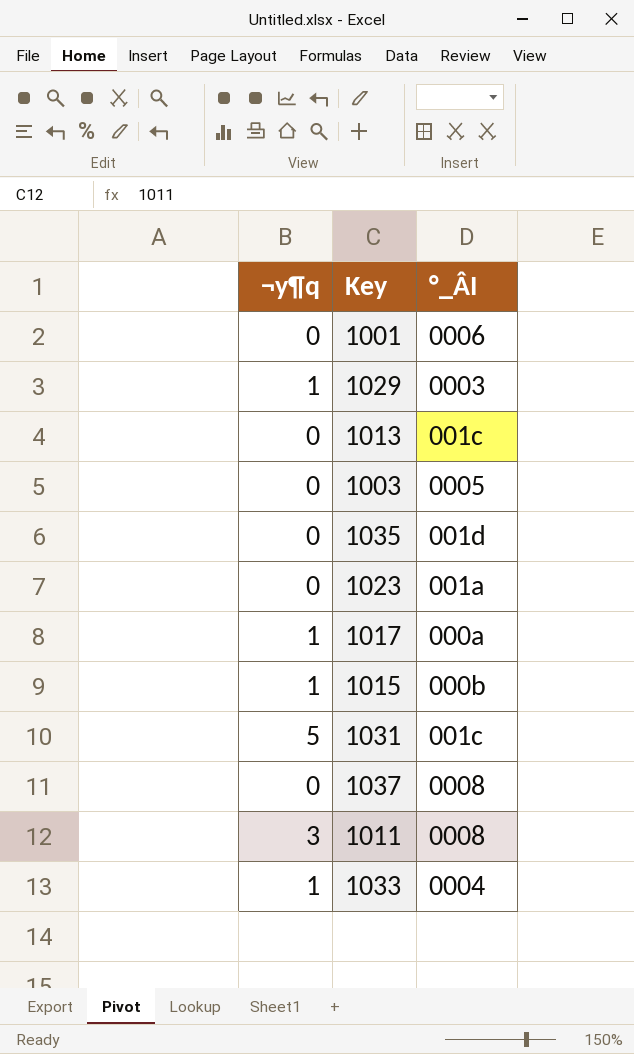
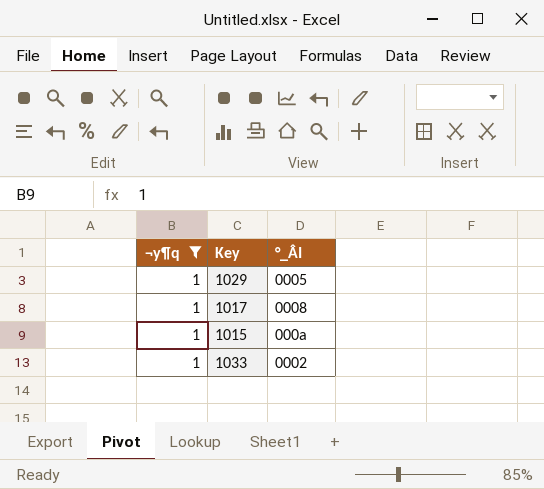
filter: none -> ¬y¶q = 1
1029 | °_ÂI: 0003 -> 0005
1017 | °_ÂI: 000a -> 0008
1015 | °_ÂI: 000b -> 000a
1033 | °_ÂI: 0004 -> 0002

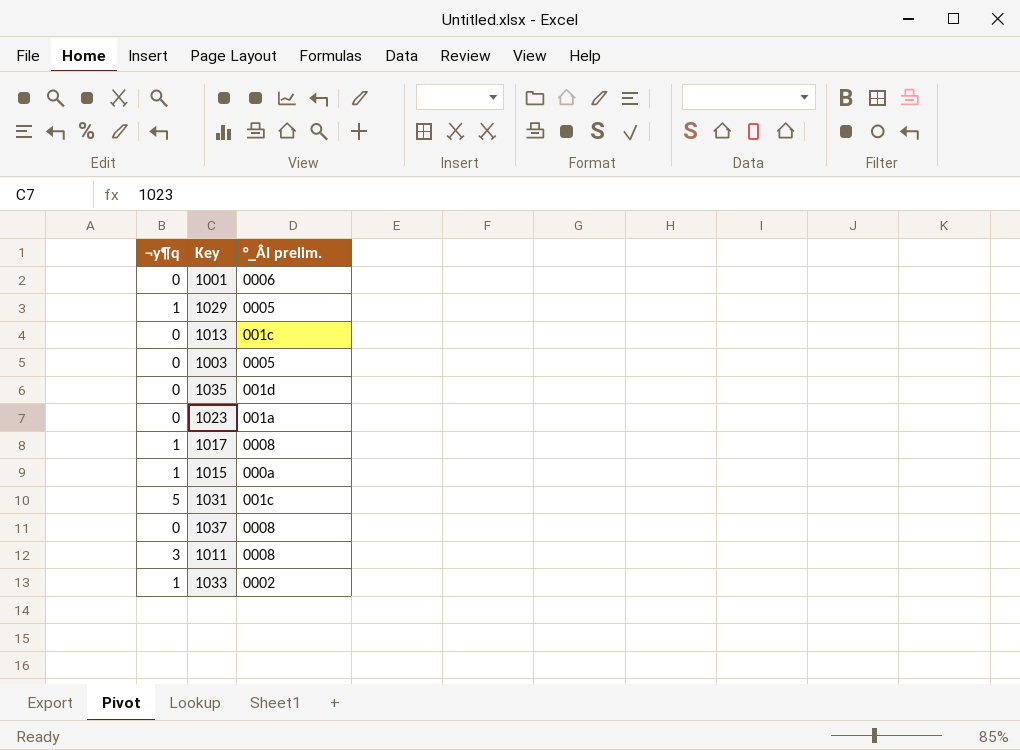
filter: ¬y¶q = 1 -> none
column name: °_ÂI -> °_ÂI prelim.

